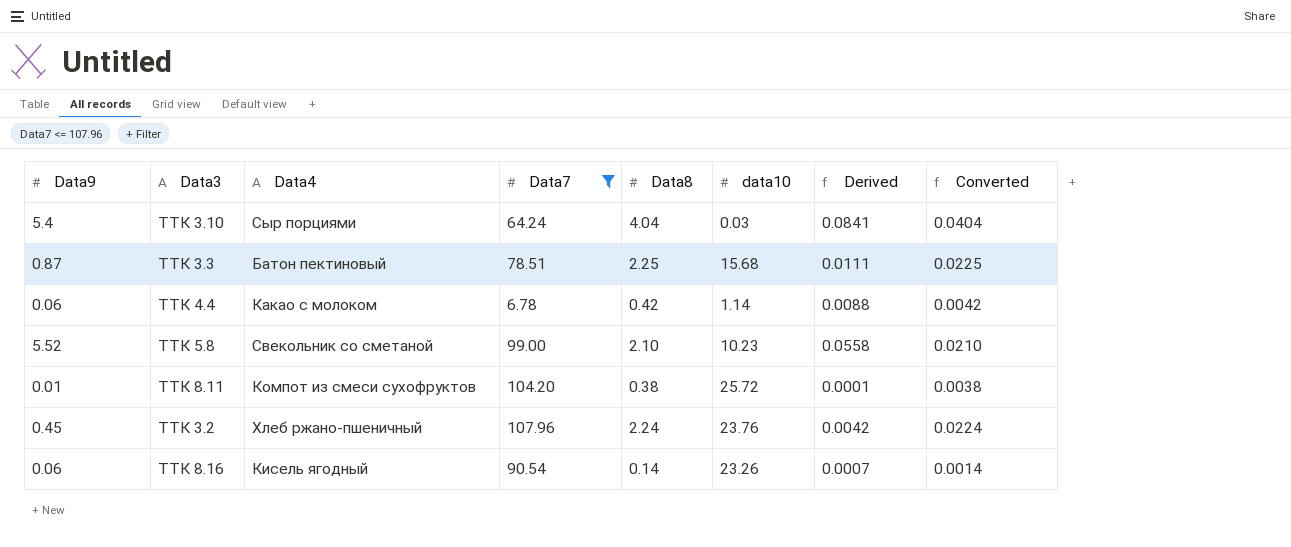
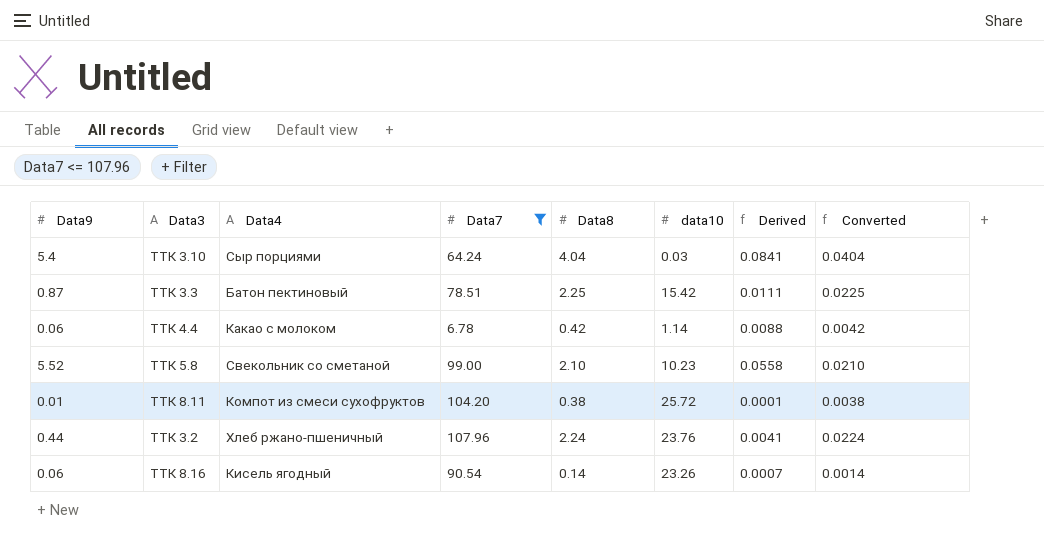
ТТК 3.3 | data10: 15.68 -> 15.42
ТТК 3.2 | Data9: 0.45 -> 0.44
ТТК 3.2 | Derived: 0.0042 -> 0.0041

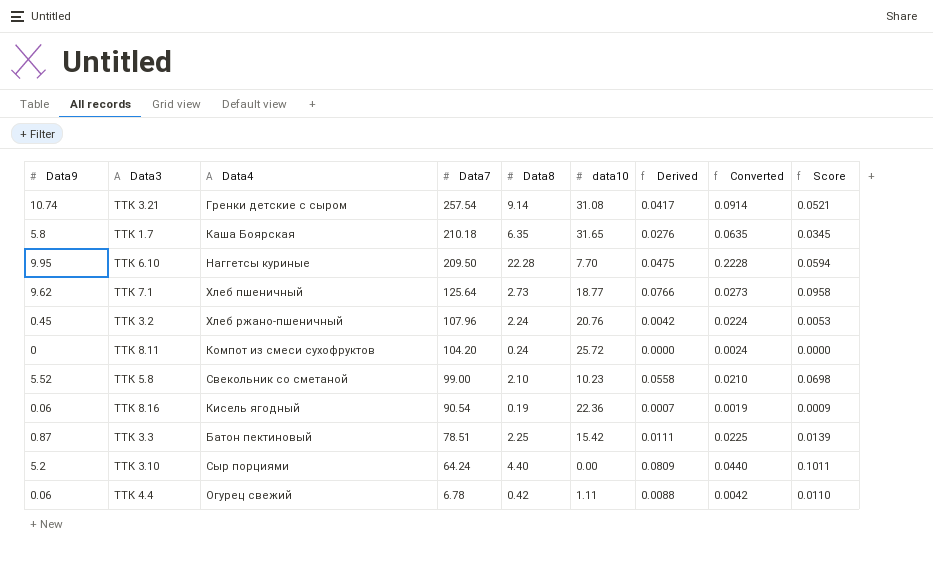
filter: Data7 <= 107.96 -> none
row order: none -> Data7 descending
column Score | formula: none -> [Derived] * 1.25
ТТК 3.2 | Data9: 0.44 -> 0.45
ТТК 3.2 | data10: 23.76 -> 20.76
ТТК 3.2 | Derived: 0.0041 -> 0.0042
ТТК 8.11 | Data9: 0.01 -> 0
ТТК 8.11 | Data8: 0.38 -> 0.24
ТТК 8.11 | Derived: 0.0001 -> 0.0000
ТТК 8.11 | Converted: 0.0038 -> 0.0024
ТТК 8.16 | Data8: 0.14 -> 0.19
ТТК 8.16 | data10: 23.26 -> 22.36
ТТК 8.16 | Converted: 0.0014 -> 0.0019
ТТК 3.10 | Data9: 5.4 -> 5.2
ТТК 3.10 | Data8: 4.04 -> 4.40
ТТК 3.10 | data10: 0.03 -> 0.00
ТТК 3.10 | Derived: 0.0841 -> 0.0809
ТТК 3.10 | Converted: 0.0404 -> 0.0440
ТТК 4.4 | Data4: Какао с молоком -> Огурец свежий
ТТК 4.4 | data10: 1.14 -> 1.11

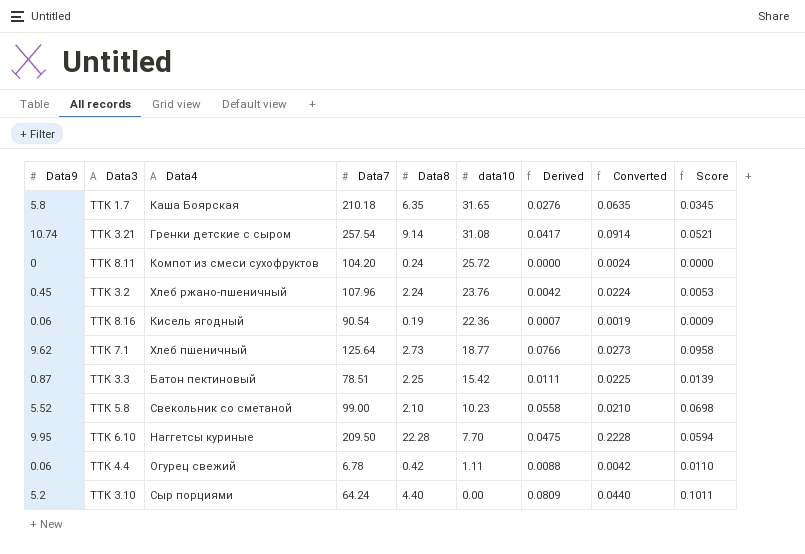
row order: Data7 descending -> data10 descending
ТТК 3.2 | data10: 20.76 -> 23.76

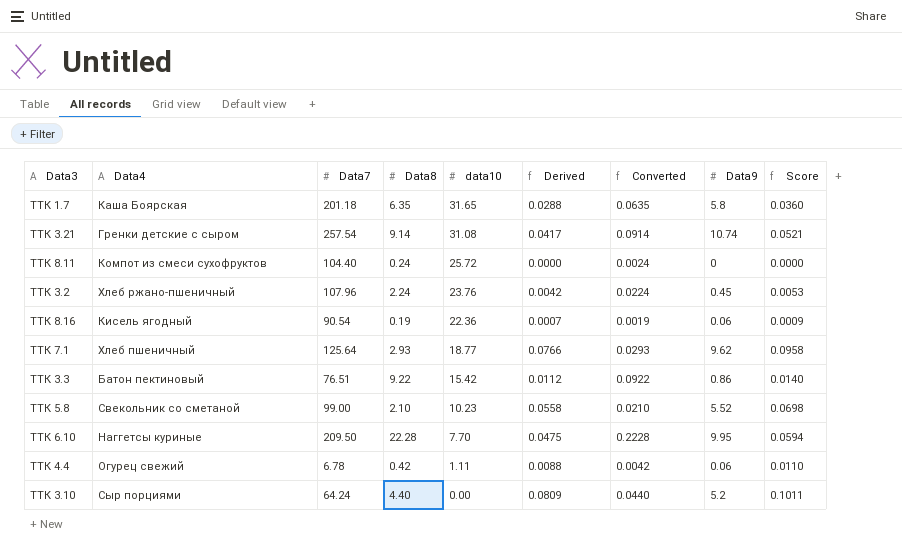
column Data9 | position: 1 -> 8
ТТК 1.7 | Data7: 210.18 -> 201.18
ТТК 1.7 | Derived: 0.0276 -> 0.0288
ТТК 1.7 | Score: 0.0345 -> 0.0360
ТТК 8.11 | Data7: 104.20 -> 104.40
ТТК 7.1 | Data8: 2.73 -> 2.93
ТТК 7.1 | Converted: 0.0273 -> 0.0293
ТТК 3.3 | Data7: 78.51 -> 76.51
ТТК 3.3 | Data8: 2.25 -> 9.22
ТТК 3.3 | Derived: 0.0111 -> 0.0112
ТТК 3.3 | Converted: 0.0225 -> 0.0922
ТТК 3.3 | Data9: 0.87 -> 0.86
ТТК 3.3 | Score: 0.0139 -> 0.0140

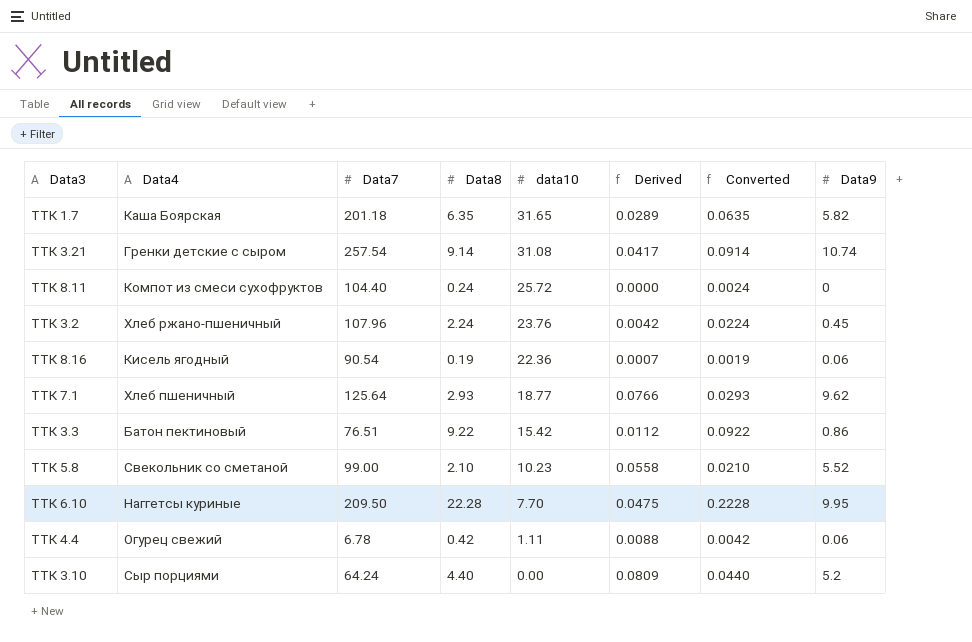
column Score | formula: [Derived] * 1.25 -> none
ТТК 1.7 | Derived: 0.0288 -> 0.0289
ТТК 1.7 | Data9: 5.8 -> 5.82

